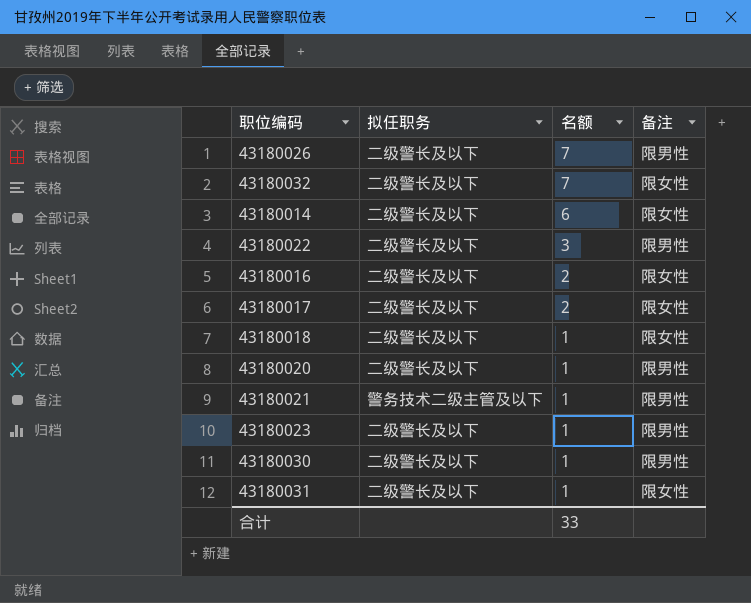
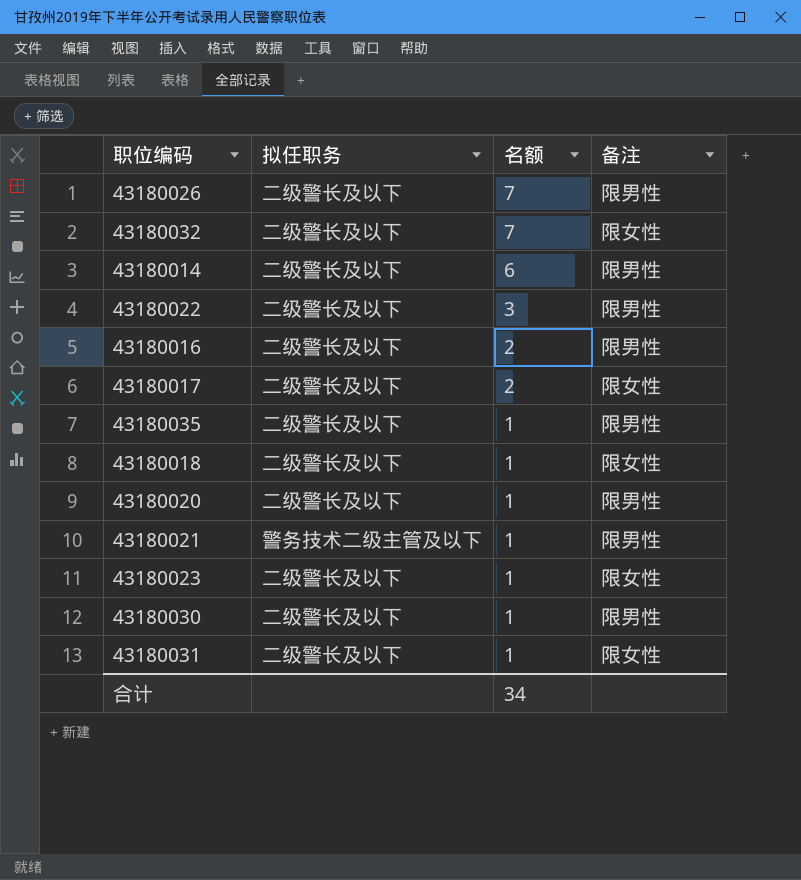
43180014 | 备注: 限女性 -> 限男性
43180016 | 备注: 限女性 -> 限男性
row 43180035: none -> 二级警长及以下 | 1 | 限男性
43180023 | 备注: 限男性 -> 限女性
合计 | 名额: 33 -> 34

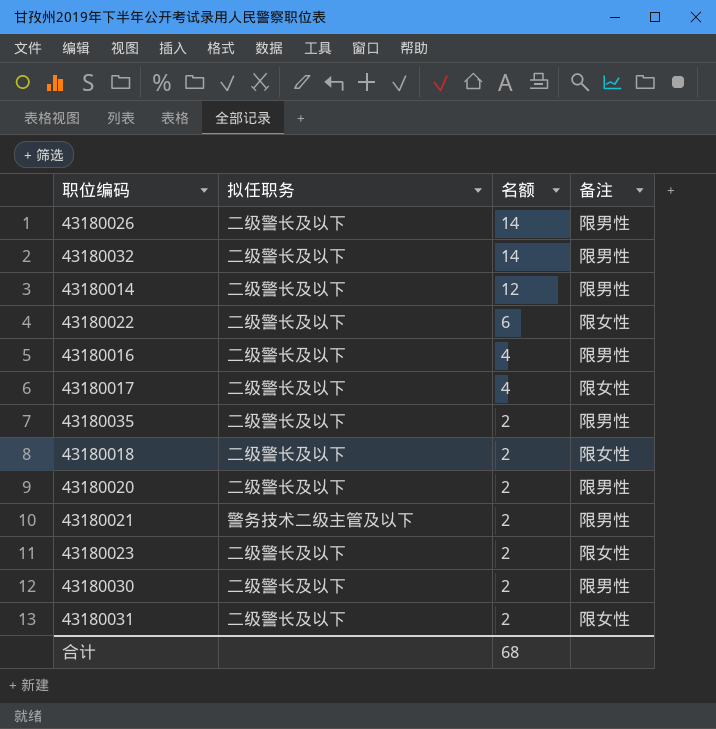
43180026 | 名额: 7 -> 14
43180032 | 名额: 7 -> 14
43180032 | 备注: 限女性 -> 限男性
43180014 | 名额: 6 -> 12
43180022 | 名额: 3 -> 6
43180022 | 备注: 限男性 -> 限女性
43180016 | 名额: 2 -> 4
43180017 | 名额: 2 -> 4
43180035 | 名额: 1 -> 2
43180018 | 名额: 1 -> 2
43180020 | 名额: 1 -> 2
43180021 | 名额: 1 -> 2
43180023 | 名额: 1 -> 2
43180030 | 名额: 1 -> 2
43180031 | 名额: 1 -> 2
合计 | 名额: 34 -> 68

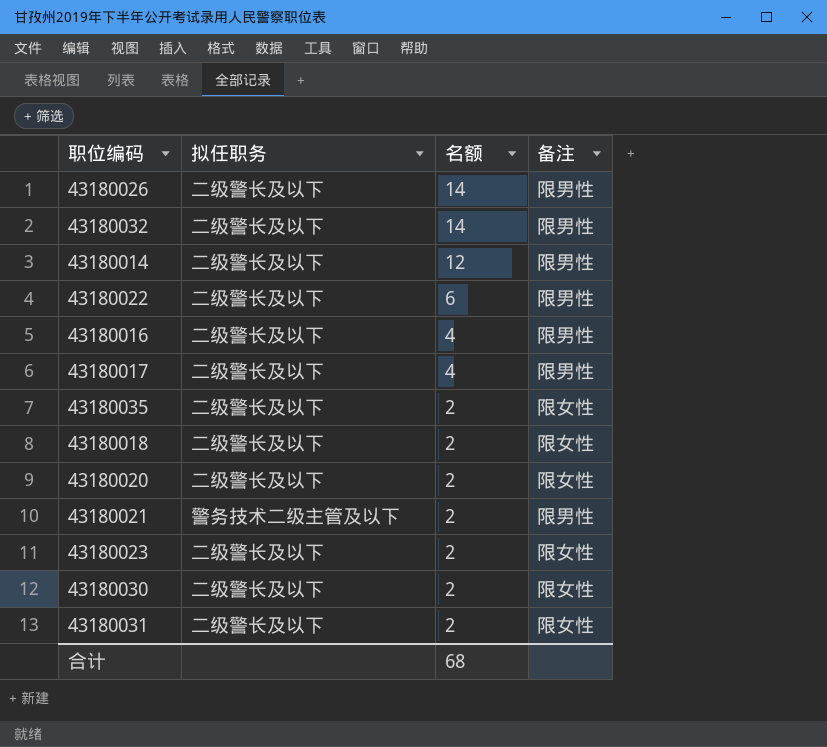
43180022 | 备注: 限女性 -> 限男性
43180017 | 备注: 限女性 -> 限男性
43180035 | 备注: 限男性 -> 限女性
43180020 | 备注: 限男性 -> 限女性
43180030 | 备注: 限男性 -> 限女性

